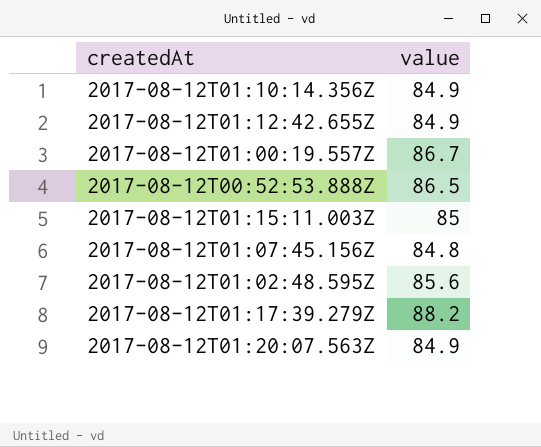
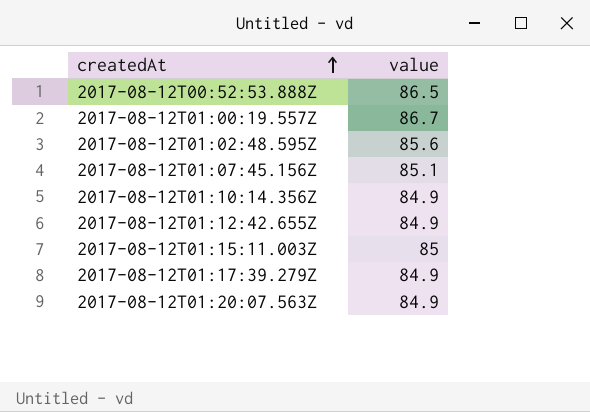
row order: none -> createdAt ascending
2017-08-12T01:07:45.156Z | value: 84.8 -> 85.1
2017-08-12T01:17:39.279Z | value: 88.2 -> 84.9

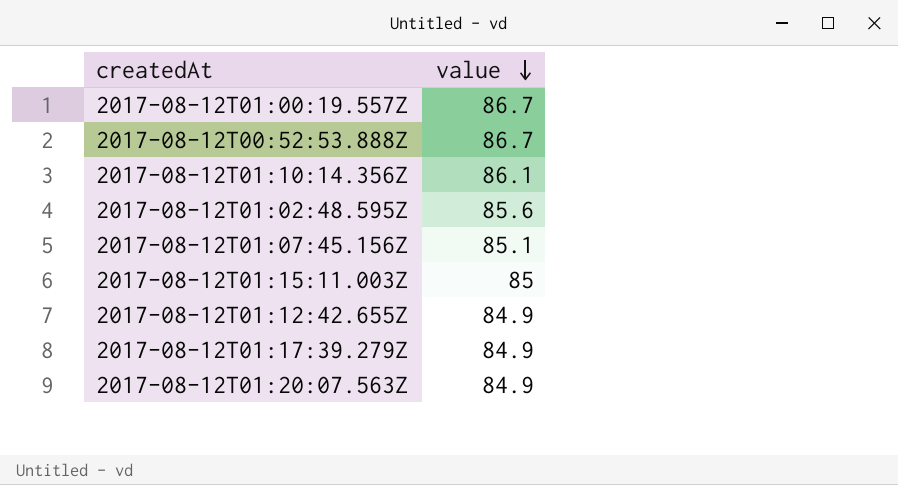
row order: createdAt ascending -> value descending
2017-08-12T00:52:53.888Z | value: 86.5 -> 86.7
2017-08-12T01:10:14.356Z | value: 84.9 -> 86.1

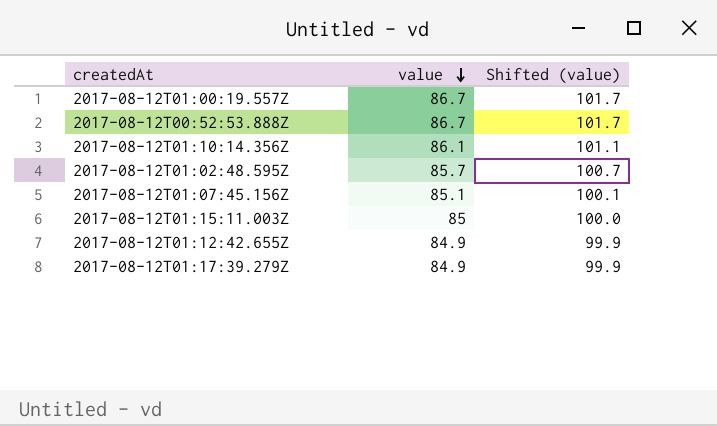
column Shifted (value) | formula: none -> [value] + 15
row 2017-08-12T01:20:07.563Z: 84.9 -> none
2017-08-12T01:02:48.595Z | value: 85.6 -> 85.7

